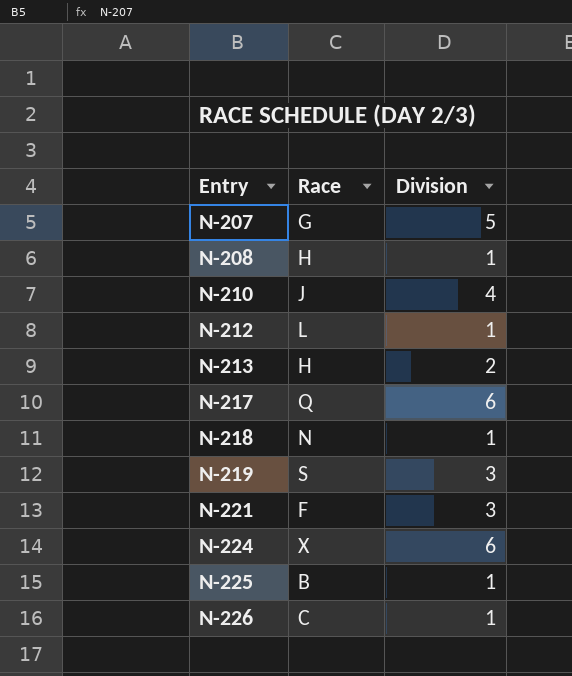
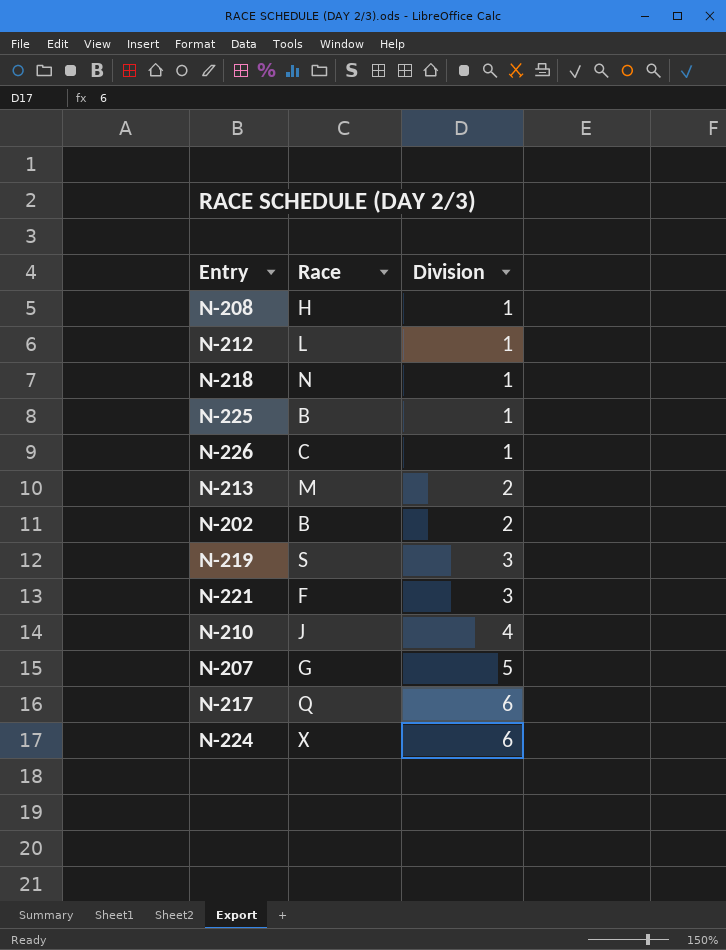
row order: Entry ascending -> Division ascending
N-213 | Race: H -> M
row N-202: none -> B | 2

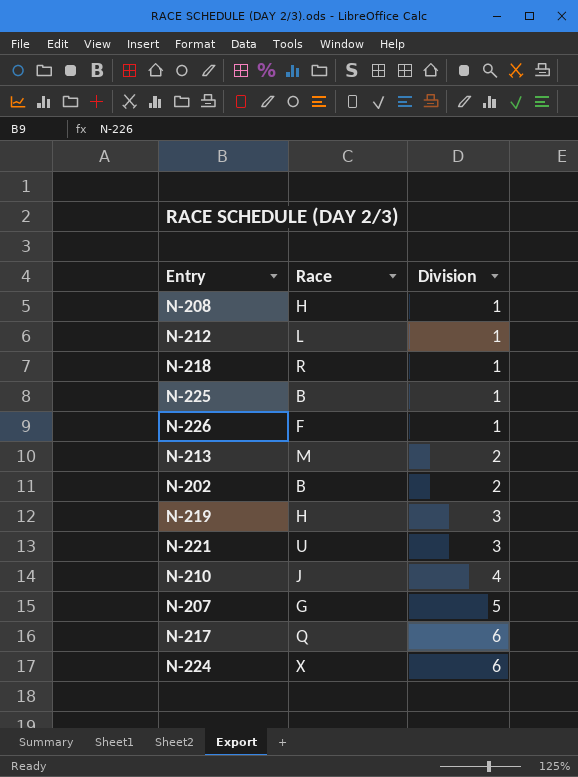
N-218 | Race: N -> R
N-226 | Race: C -> F
N-219 | Race: S -> H
N-221 | Race: F -> U

